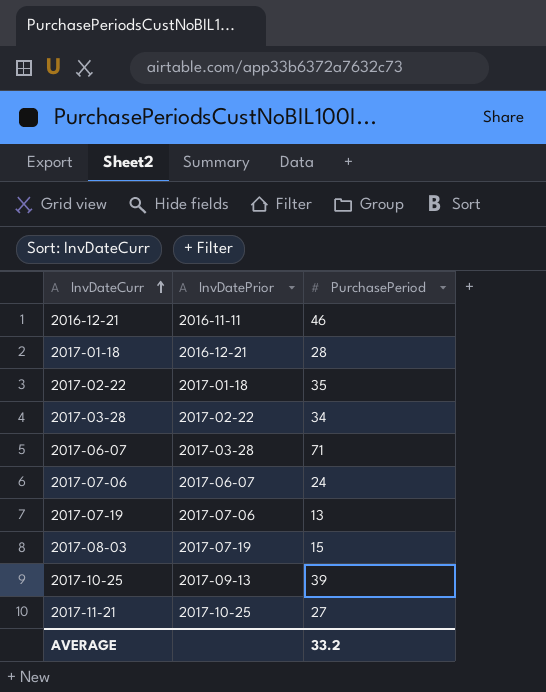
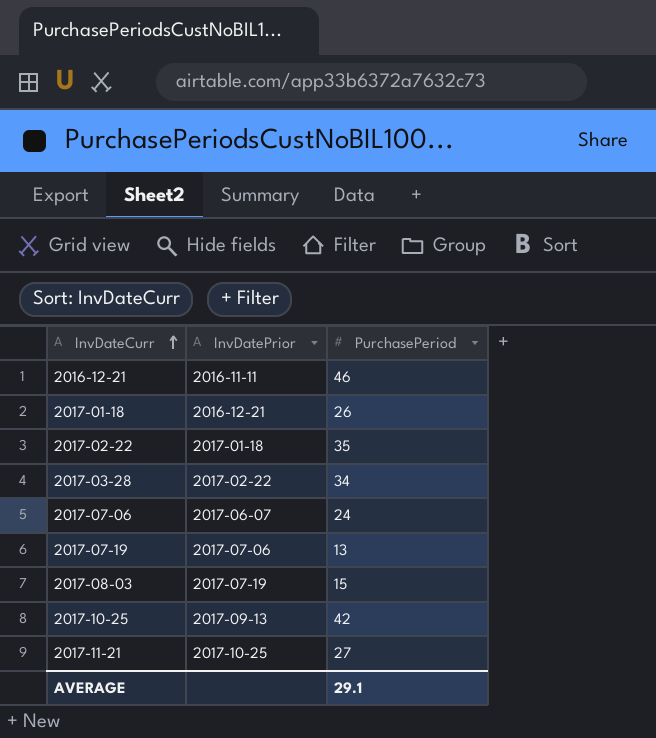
row 2017-06-07: 2017-03-28 | 71 -> none
2017-01-18 | PurchasePeriod: 28 -> 26
2017-10-25 | PurchasePeriod: 39 -> 42
AVERAGE | PurchasePeriod: 33.2 -> 29.1

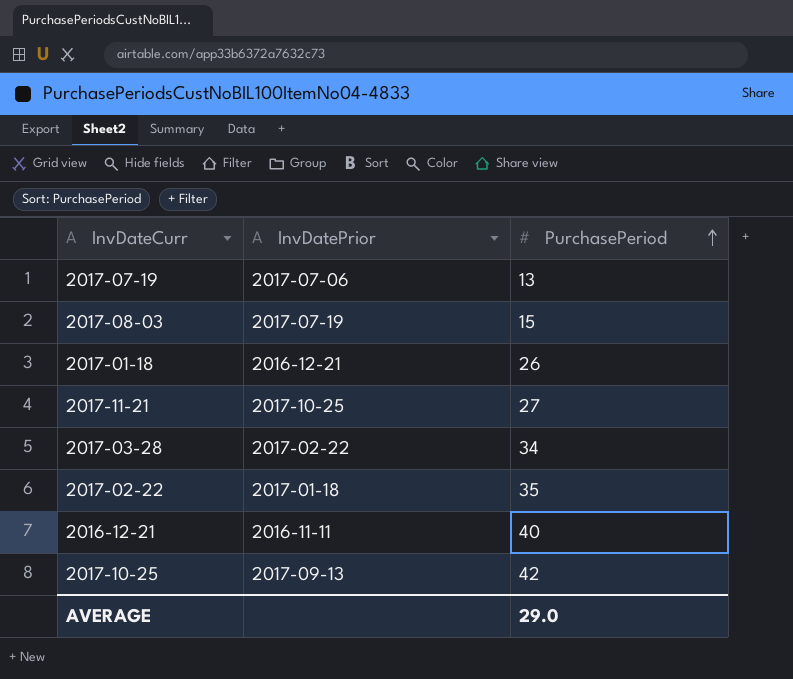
row order: InvDateCurr ascending -> PurchasePeriod ascending
row 2017-07-06: 2017-06-07 | 24 -> none
2016-12-21 | PurchasePeriod: 46 -> 40
AVERAGE | PurchasePeriod: 29.1 -> 29.0

